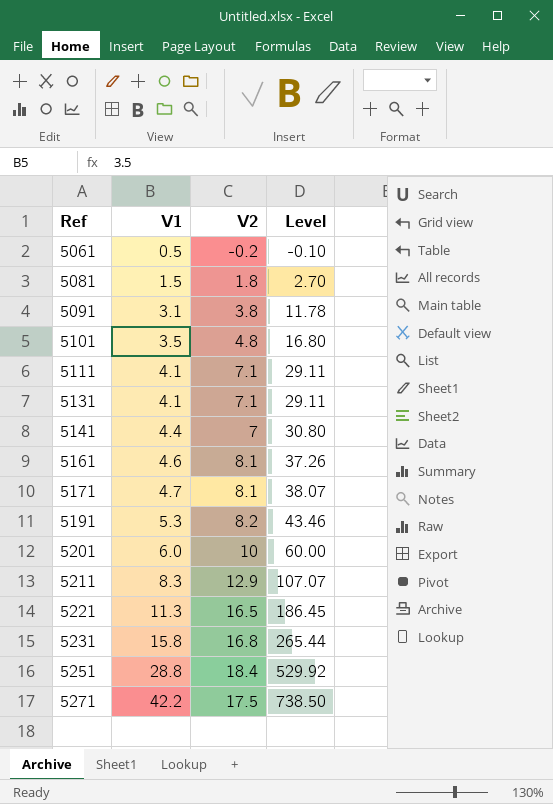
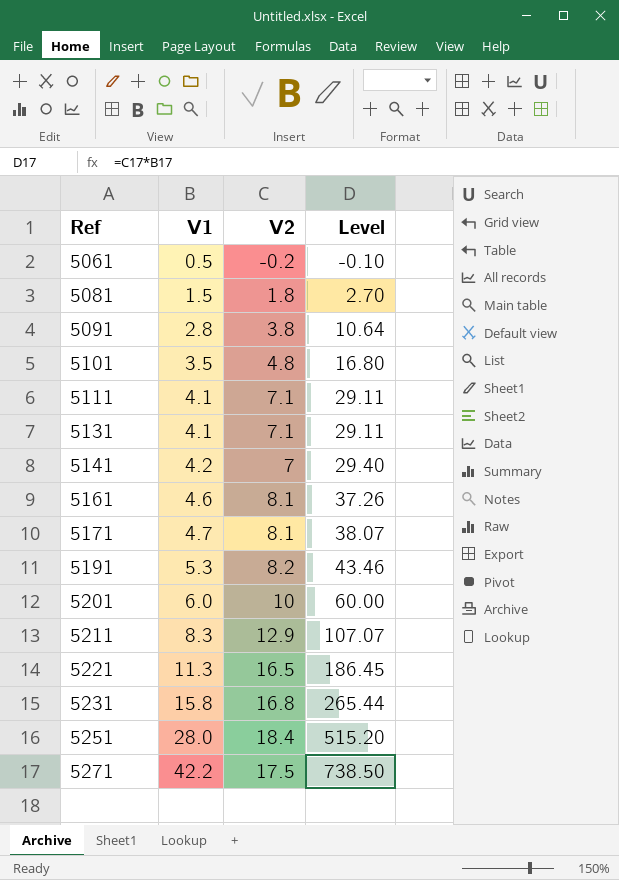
5091 | V1: 3.1 -> 2.8
5091 | Level: 11.78 -> 10.64
5141 | V1: 4.4 -> 4.2
5141 | Level: 30.80 -> 29.40
5251 | V1: 28.8 -> 28.0
5251 | Level: 529.92 -> 515.20

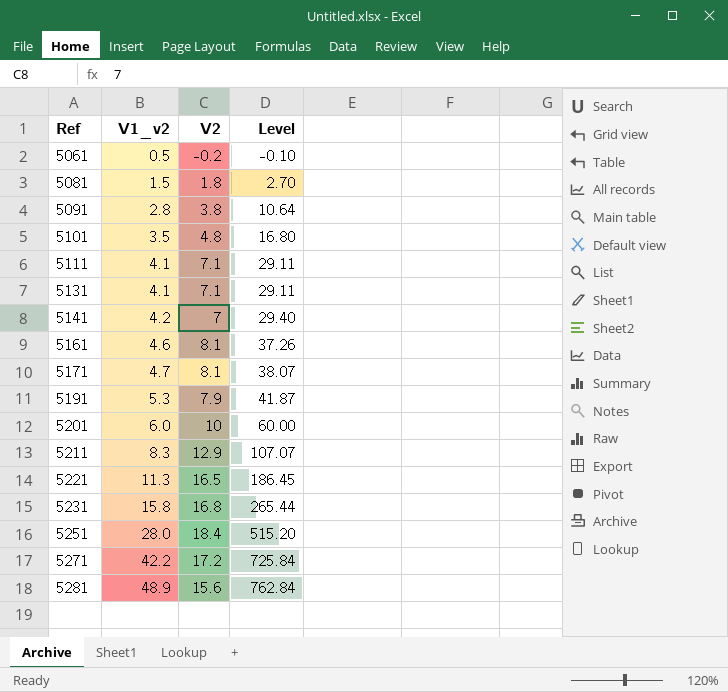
column name: V1 -> V1_v2
5191 | V2: 8.2 -> 7.9
5191 | Level: 43.46 -> 41.87
5271 | V2: 17.5 -> 17.2
5271 | Level: 738.50 -> 725.84
row 5281: none -> 48.9 | 15.6 | 762.84

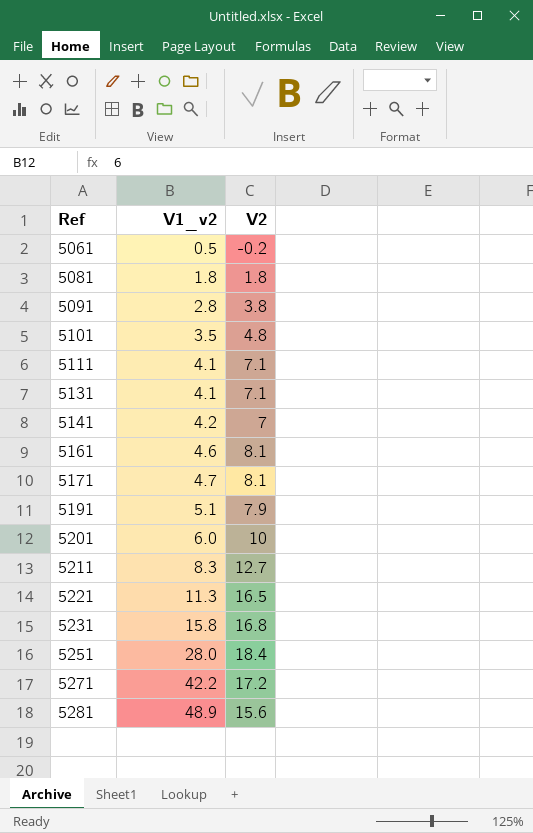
column Level | formula: [V1_v2] * [V2] -> none
5081 | V1_v2: 1.5 -> 1.8
5191 | V1_v2: 5.3 -> 5.1
5211 | V2: 12.9 -> 12.7

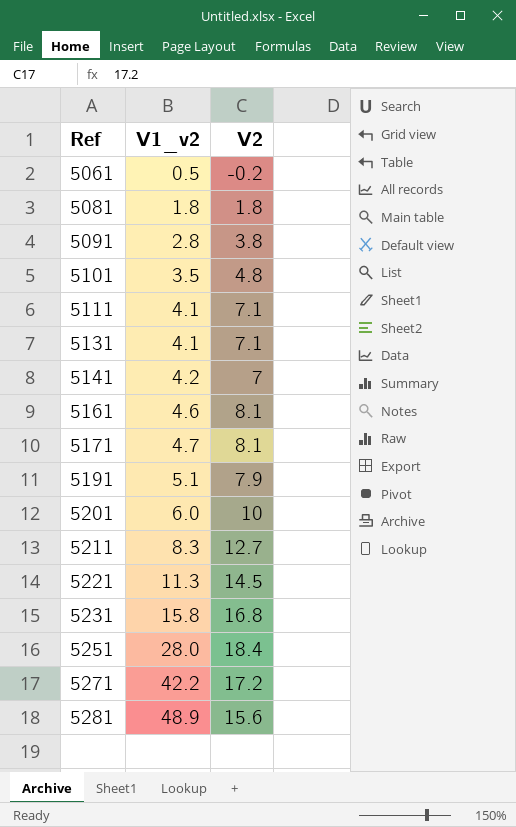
5221 | V2: 16.5 -> 14.5

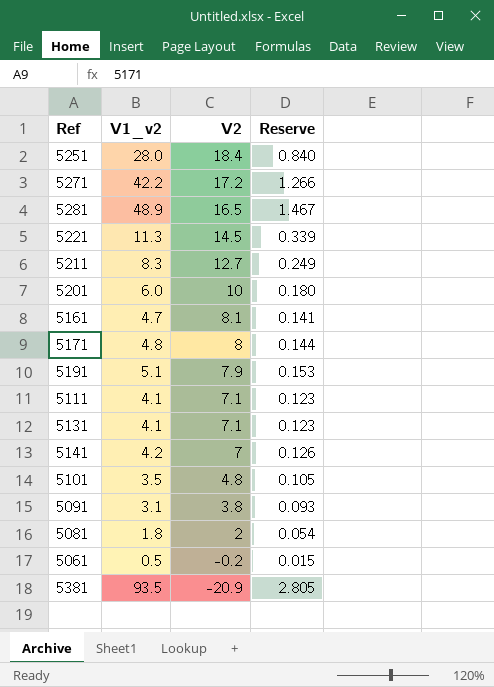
row order: Ref ascending -> V2 descending
column Reserve | formula: none -> [V1_v2] * 0.03
row 5231: 15.8 | 16.8 -> none
5281 | V2: 15.6 -> 16.5
5161 | V1_v2: 4.6 -> 4.7
5171 | V1_v2: 4.7 -> 4.8
5171 | V2: 8.1 -> 8
5091 | V1_v2: 2.8 -> 3.1
5081 | V2: 1.8 -> 2
row 5381: none -> 93.5 | -20.9 | 2.805

